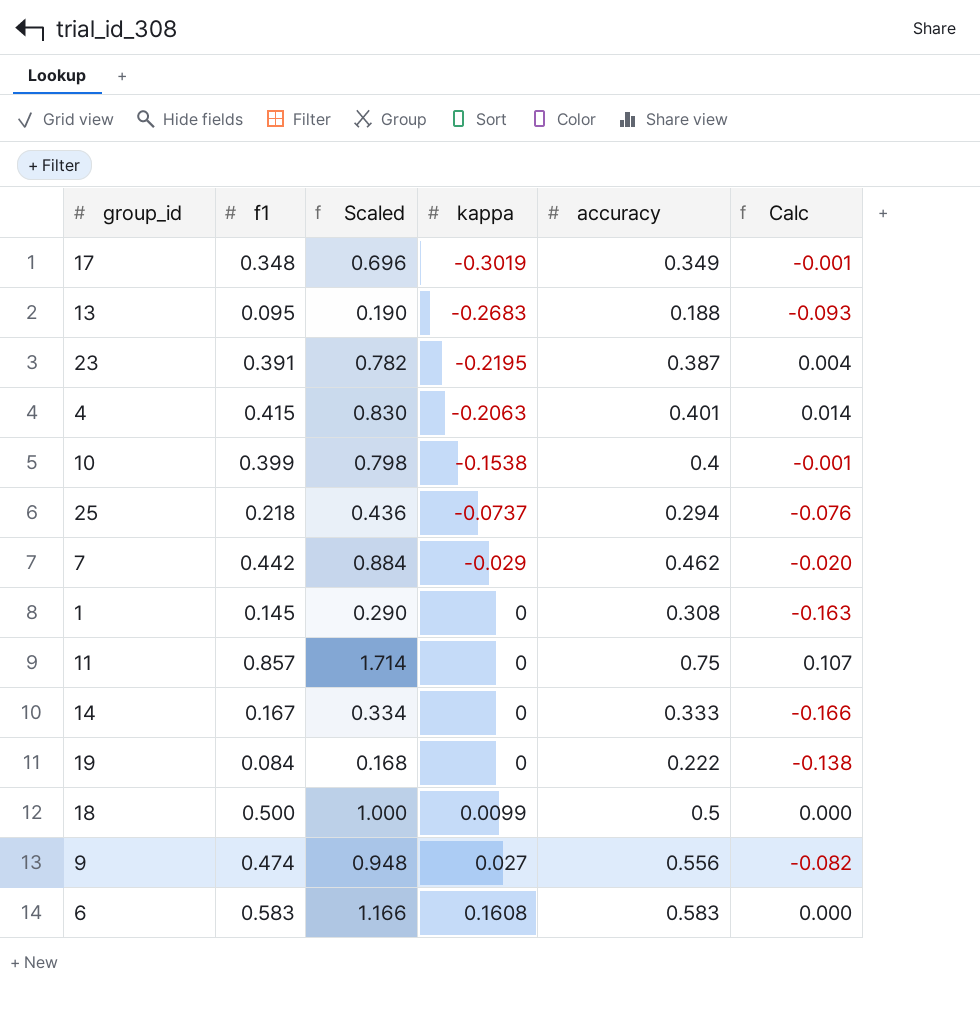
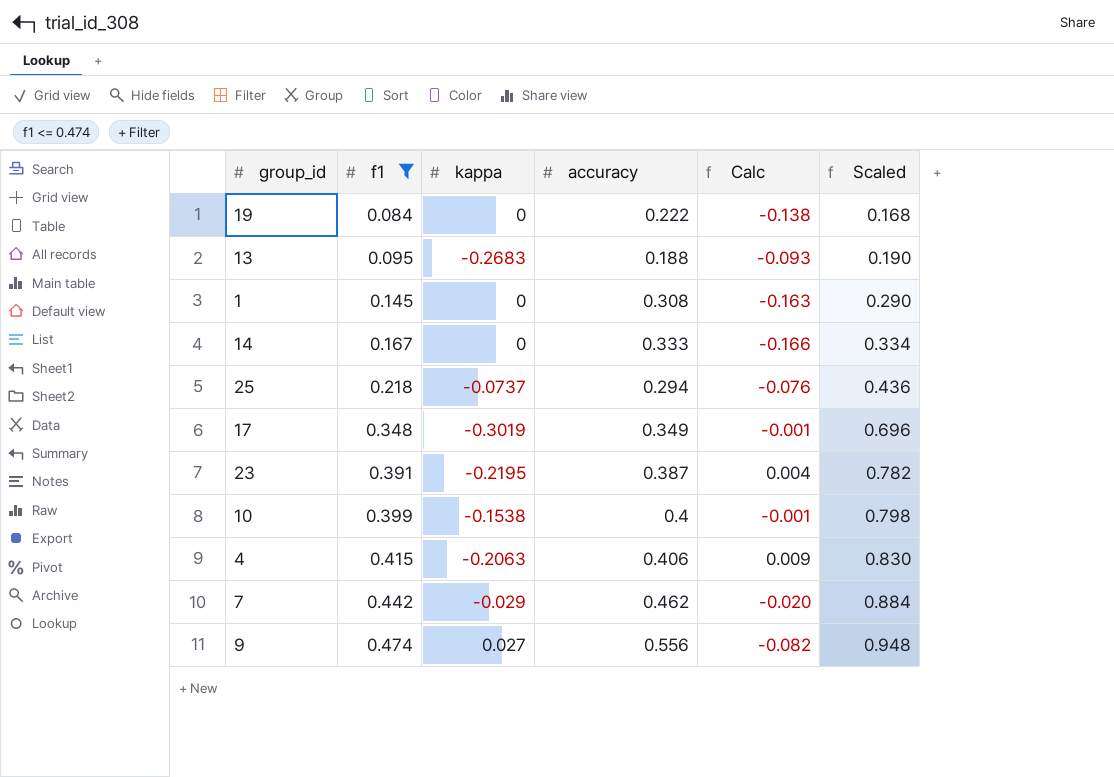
filter: none -> f1 <= 0.474
row order: kappa ascending -> f1 ascending
column Scaled | position: 3 -> 6
4 | accuracy: 0.401 -> 0.406
4 | Calc: 0.014 -> 0.009

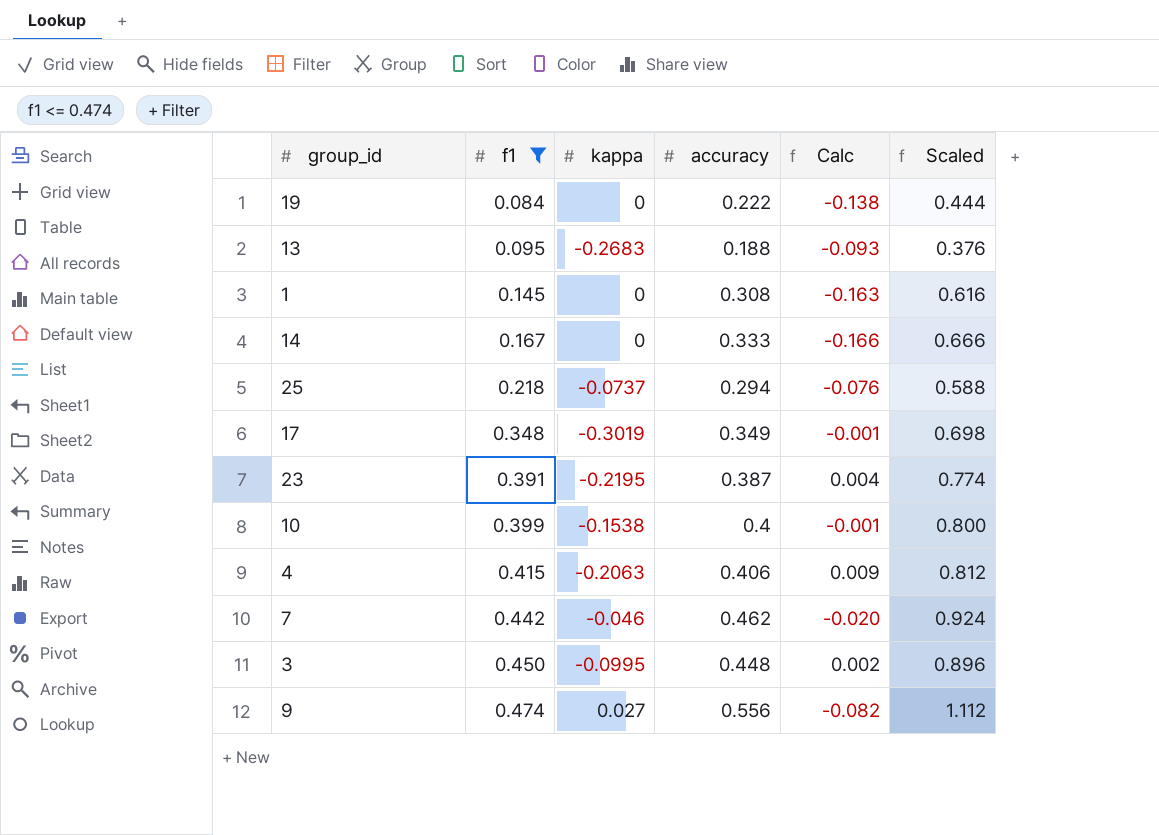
column Scaled | formula: [f1] * 2 -> [accuracy] * 2
7 | kappa: -0.029 -> -0.046
row 3: none -> 0.450 | -0.0995 | 0.448 | 0.002 | 0.896

